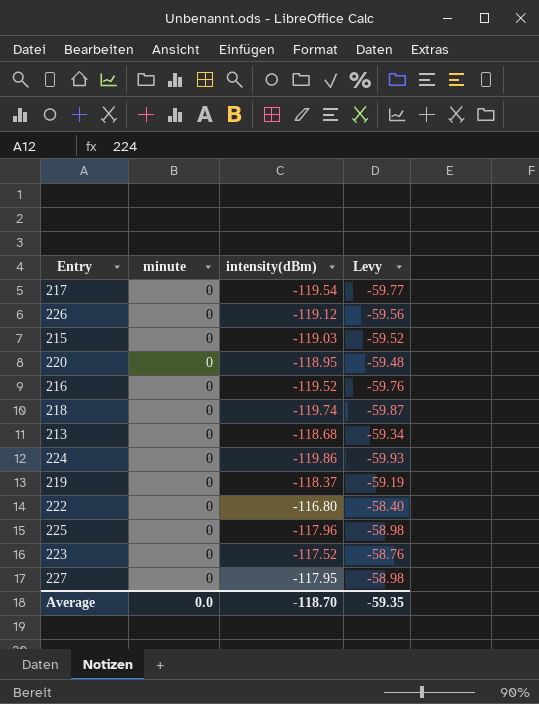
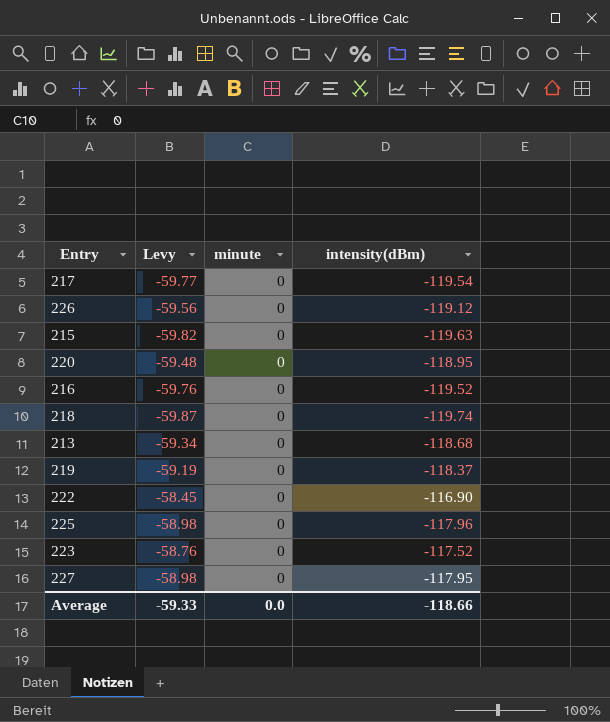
column Levy | position: 4 -> 2
row 224: 0 | -119.86 | -59.93 -> none
215 | Levy: -59.52 -> -59.82
215 | intensity(dBm): -119.03 -> -119.63
222 | Levy: -58.40 -> -58.45
222 | intensity(dBm): -116.80 -> -116.90
Average | Levy: -59.35 -> -59.33
Average | intensity(dBm): -118.70 -> -118.66

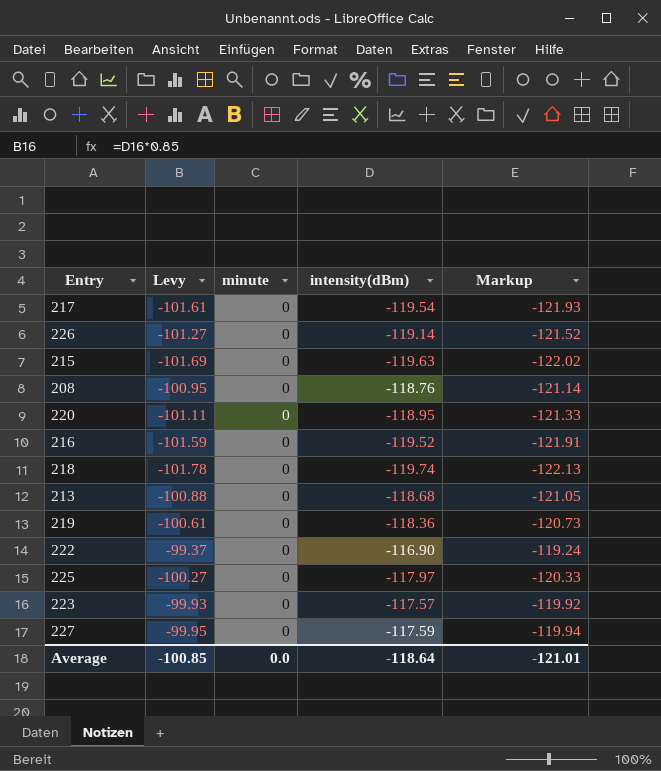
column Levy | formula: [intensity(dBm)] * 0.5 -> [intensity(dBm)] * 0.85
column Markup | formula: none -> [intensity(dBm)] * 1.02
226 | intensity(dBm): -119.12 -> -119.14
row 208: none -> -100.95 | 0 | -118.76 | -121.14
219 | intensity(dBm): -118.37 -> -118.36
225 | intensity(dBm): -117.96 -> -117.97
223 | intensity(dBm): -117.52 -> -117.57
227 | intensity(dBm): -117.95 -> -117.59
Average | Levy: -59.33 -> -100.85
Average | intensity(dBm): -118.66 -> -118.64

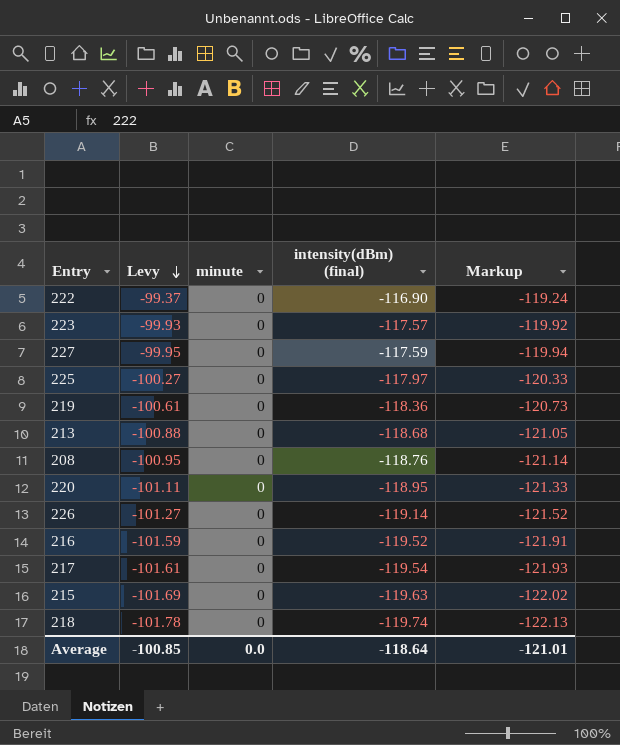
row order: none -> Levy descending
column name: intensity(dBm) -> intensity(dBm) (final)

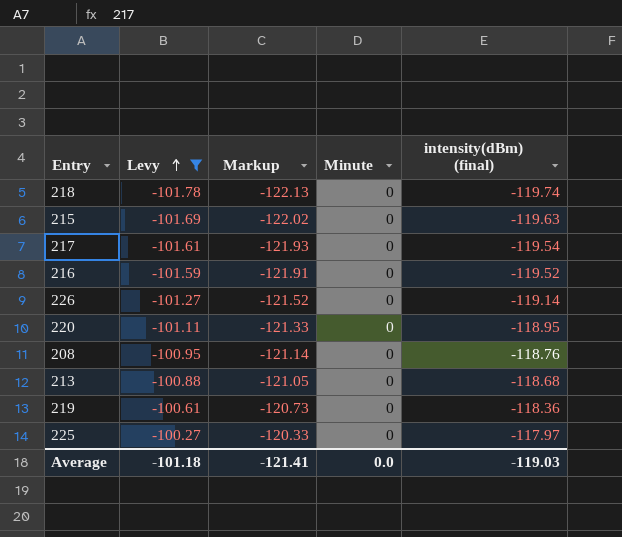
filter: none -> Levy <= -100.27
row order: Levy descending -> Levy ascending
column Markup | position: 5 -> 3
column name: minute -> Minute
Average | Levy: -100.85 -> -101.18
Average | Markup: -121.01 -> -121.41
Average | intensity(dBm) (final): -118.64 -> -119.03

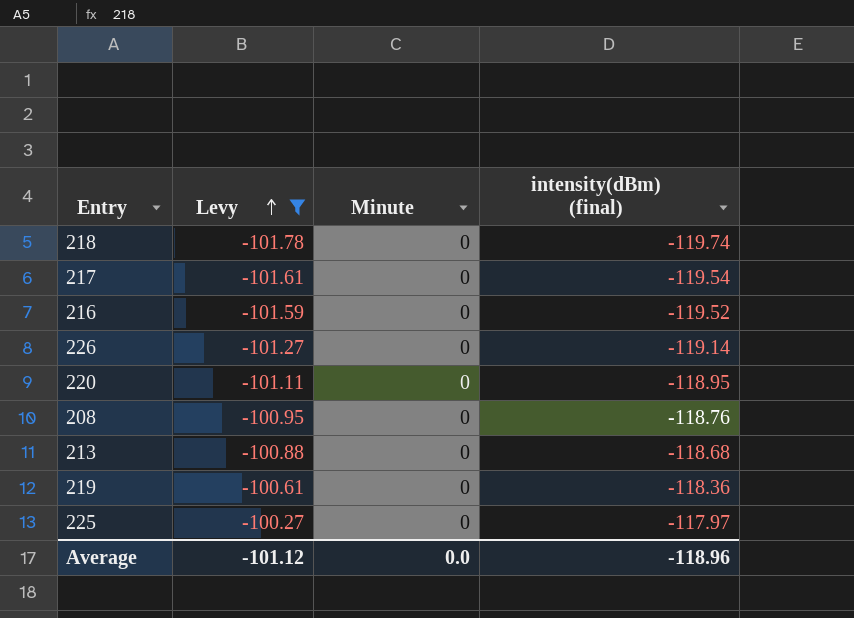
column Markup | formula: [intensity(dBm) (final)] * 1.02 -> none
row 215: -101.69 | -122.02 | 0 | -119.63 -> none
Average | Levy: -101.18 -> -101.12
Average | intensity(dBm) (final): -119.03 -> -118.96

